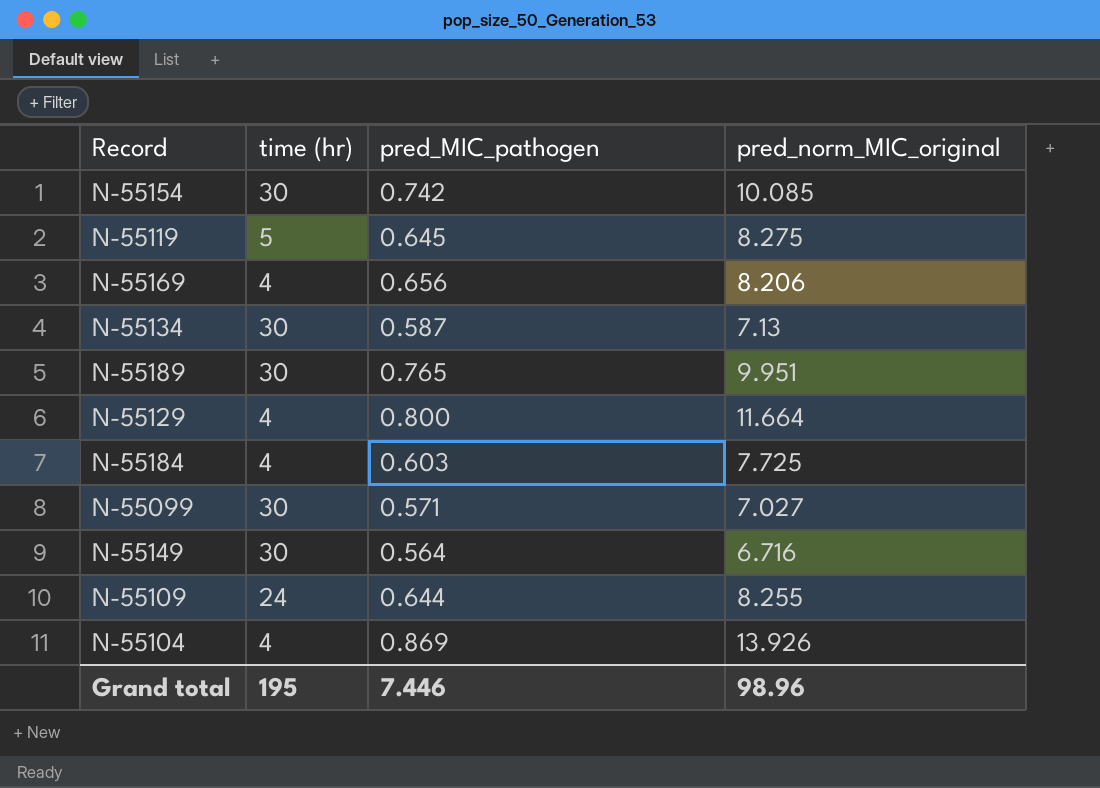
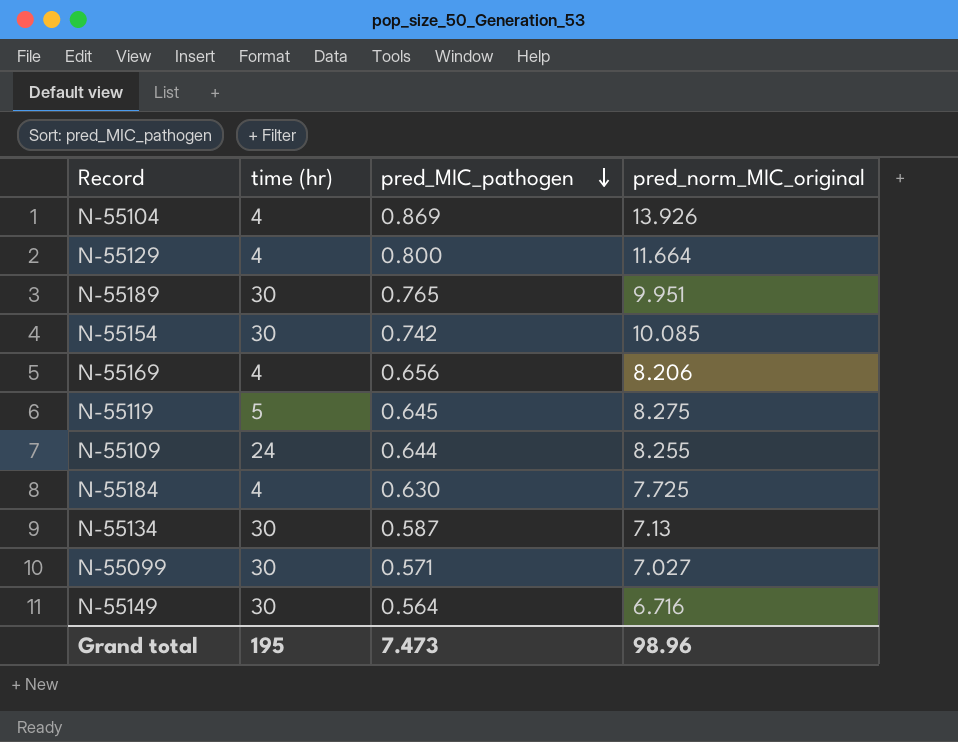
row order: none -> pred_MIC_pathogen descending
N-55184 | pred_MIC_pathogen: 0.603 -> 0.630
Grand total | pred_MIC_pathogen: 7.446 -> 7.473

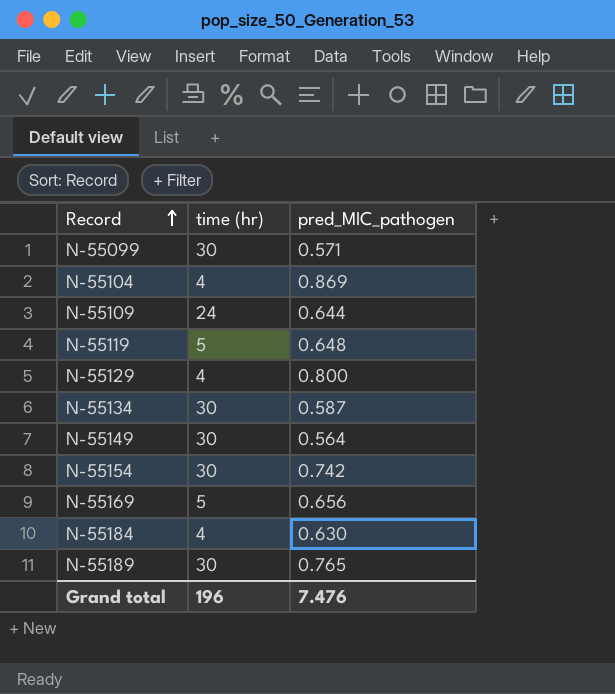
row order: pred_MIC_pathogen descending -> Record ascending
column pred_norm_MIC_original | position: 4 -> none
N-55119 | pred_MIC_pathogen: 0.645 -> 0.648
N-55169 | time (hr): 4 -> 5
Grand total | time (hr): 195 -> 196
Grand total | pred_MIC_pathogen: 7.473 -> 7.476

